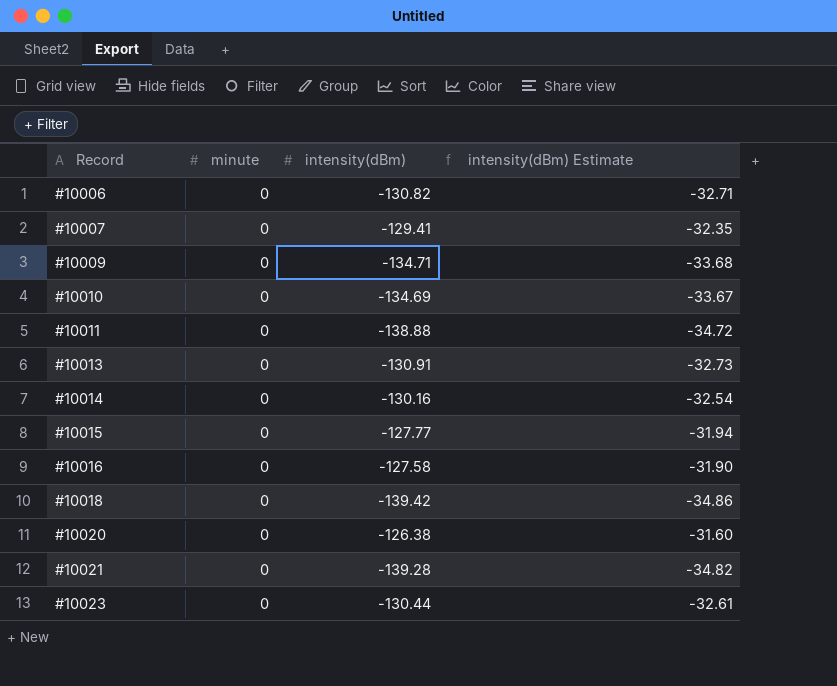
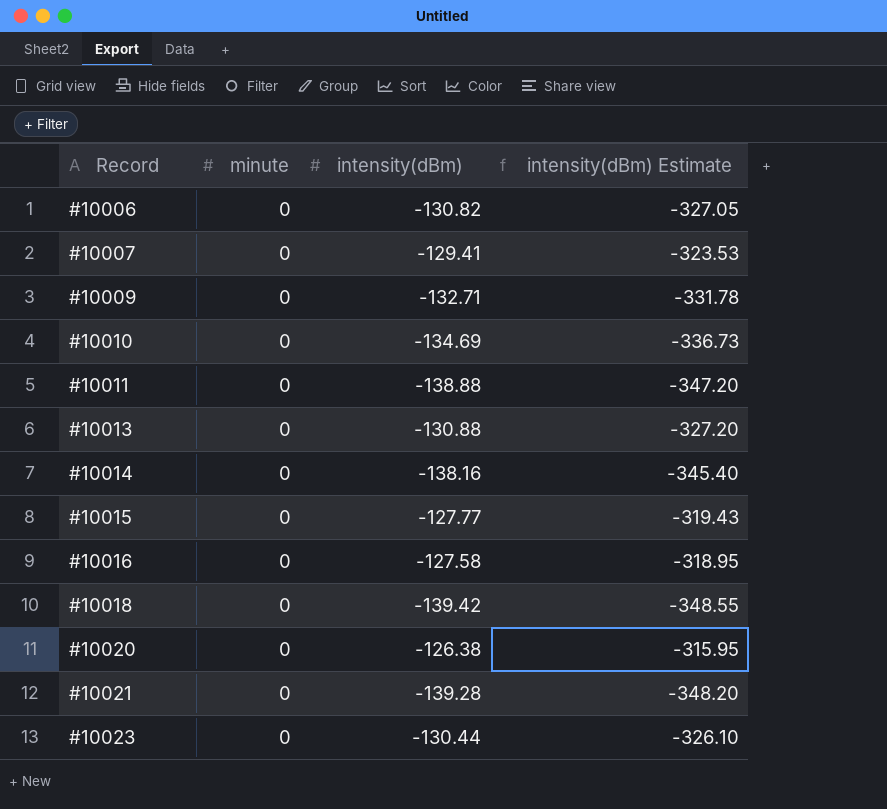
column intensity(dBm) Estimate | formula: [intensity(dBm)] * 0.25 -> [intensity(dBm)] * 2.5
#10009 | intensity(dBm): -134.71 -> -132.71
#10013 | intensity(dBm): -130.91 -> -130.88
#10014 | intensity(dBm): -130.16 -> -138.16

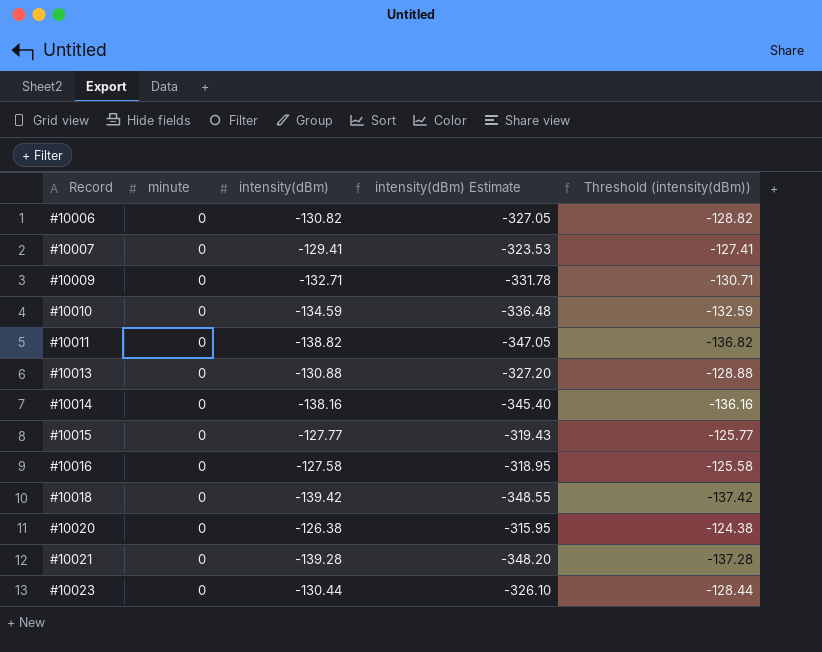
column Threshold (intensity(dBm)) | formula: none -> [intensity(dBm)] + 2
#10010 | intensity(dBm): -134.69 -> -134.59
#10010 | intensity(dBm) Estimate: -336.73 -> -336.48
#10011 | intensity(dBm): -138.88 -> -138.82
#10011 | intensity(dBm) Estimate: -347.20 -> -347.05

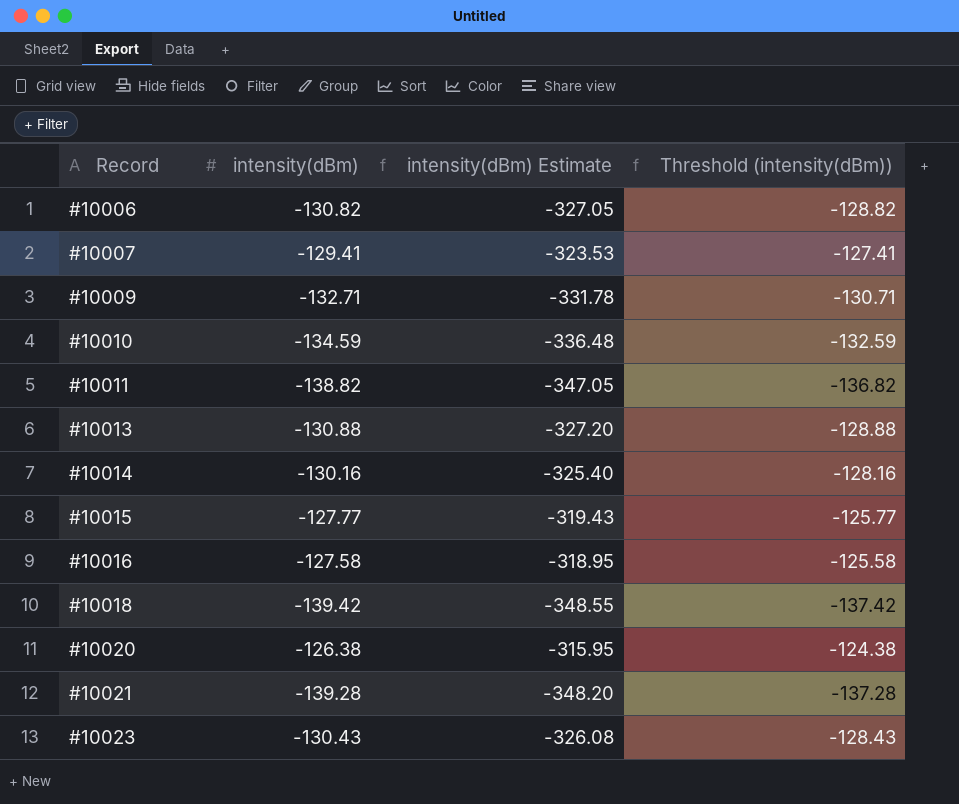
column minute | position: 2 -> none
#10014 | intensity(dBm): -138.16 -> -130.16
#10014 | intensity(dBm) Estimate: -345.40 -> -325.40
#10014 | Threshold (intensity(dBm)): -136.16 -> -128.16
#10023 | intensity(dBm): -130.44 -> -130.43
#10023 | intensity(dBm) Estimate: -326.10 -> -326.08
#10023 | Threshold (intensity(dBm)): -128.44 -> -128.43

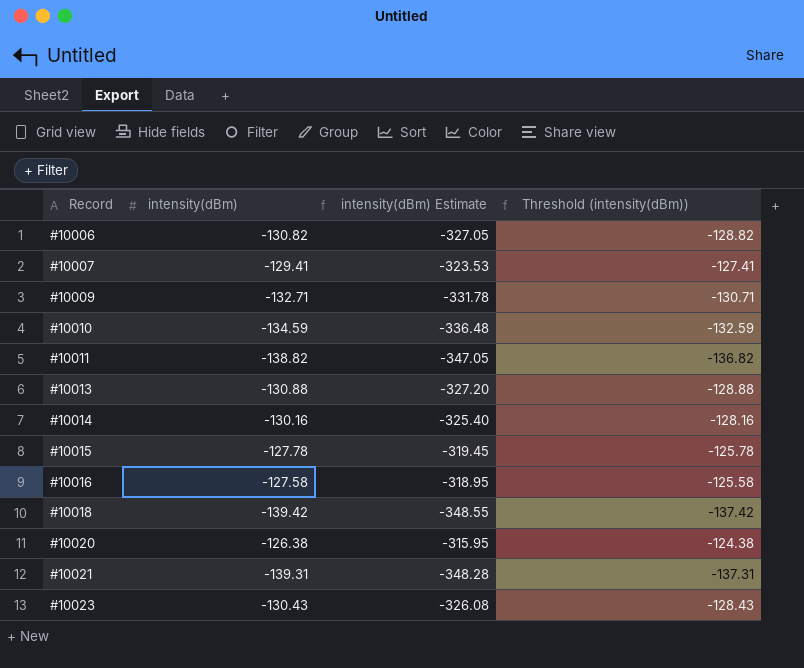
#10015 | intensity(dBm): -127.77 -> -127.78
#10015 | intensity(dBm) Estimate: -319.43 -> -319.45
#10015 | Threshold (intensity(dBm)): -125.77 -> -125.78
#10021 | intensity(dBm): -139.28 -> -139.31
#10021 | intensity(dBm) Estimate: -348.20 -> -348.28
#10021 | Threshold (intensity(dBm)): -137.28 -> -137.31

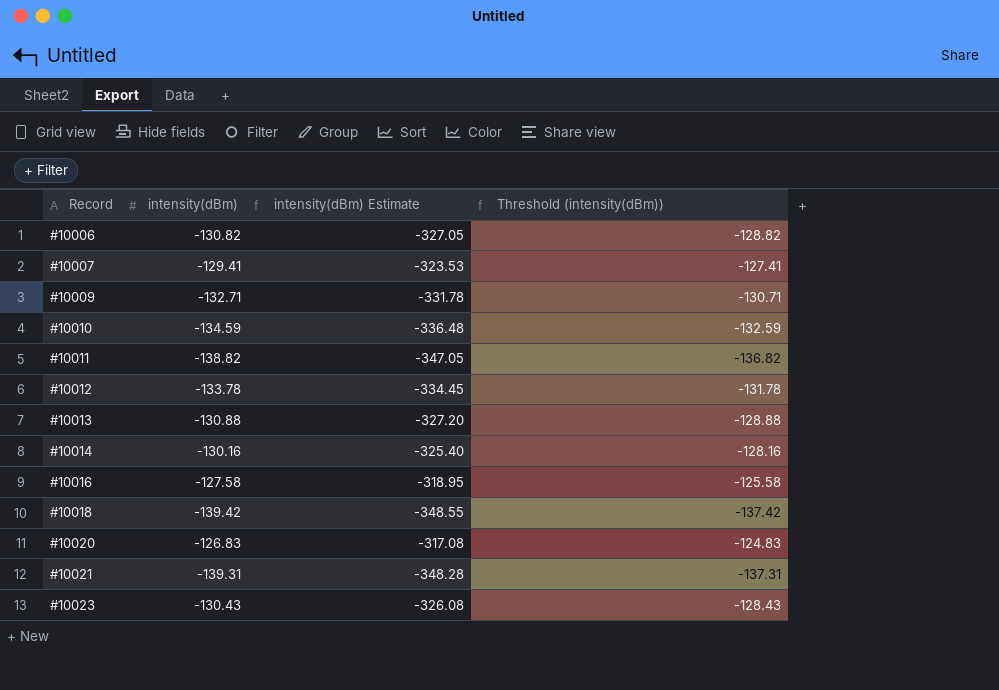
row #10015: -127.78 | -319.45 | -125.78 -> none
row #10012: none -> -133.78 | -334.45 | -131.78
#10020 | intensity(dBm): -126.38 -> -126.83
#10020 | intensity(dBm) Estimate: -315.95 -> -317.08
#10020 | Threshold (intensity(dBm)): -124.38 -> -124.83

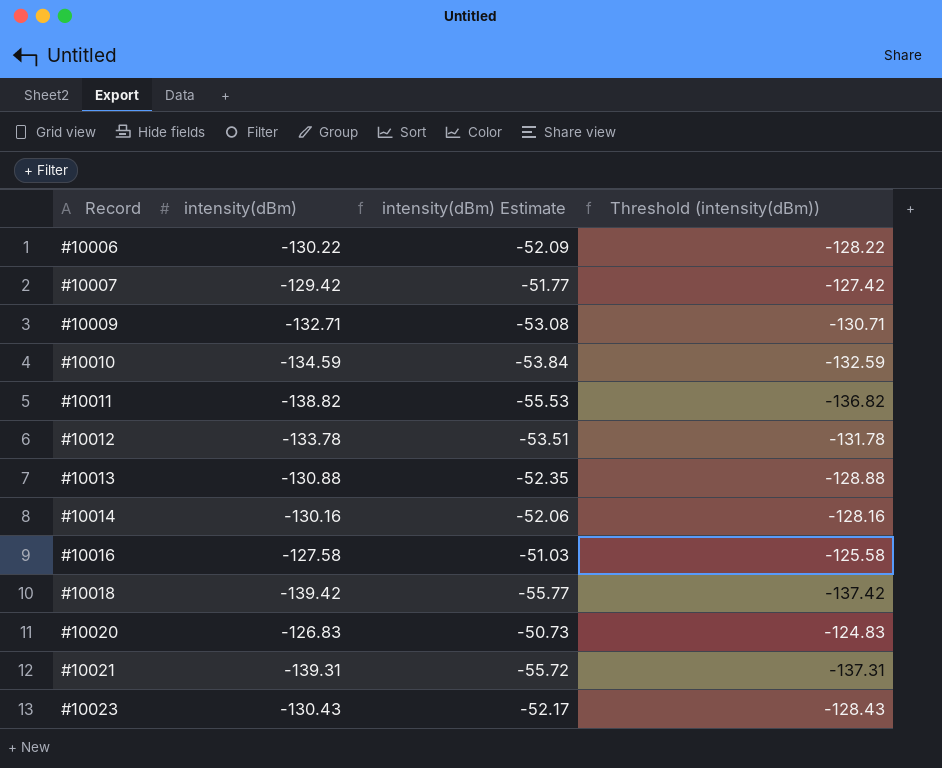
column intensity(dBm) Estimate | formula: [intensity(dBm)] * 2.5 -> [intensity(dBm)] * 0.4
#10006 | intensity(dBm): -130.82 -> -130.22
#10006 | Threshold (intensity(dBm)): -128.82 -> -128.22
#10007 | intensity(dBm): -129.41 -> -129.42
#10007 | Threshold (intensity(dBm)): -127.41 -> -127.42

